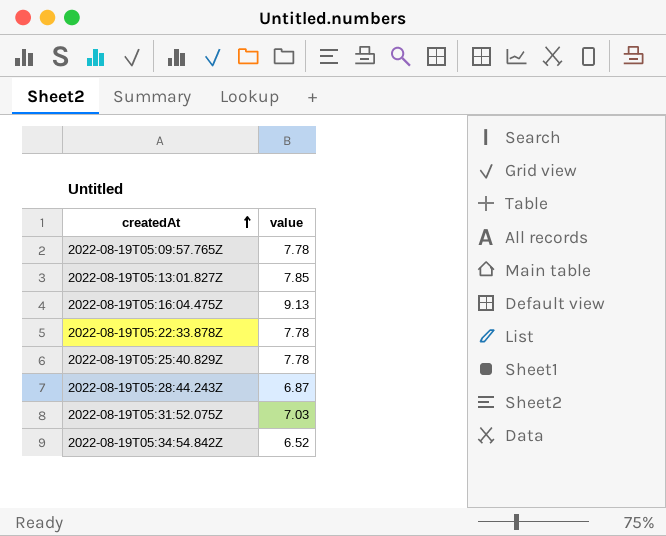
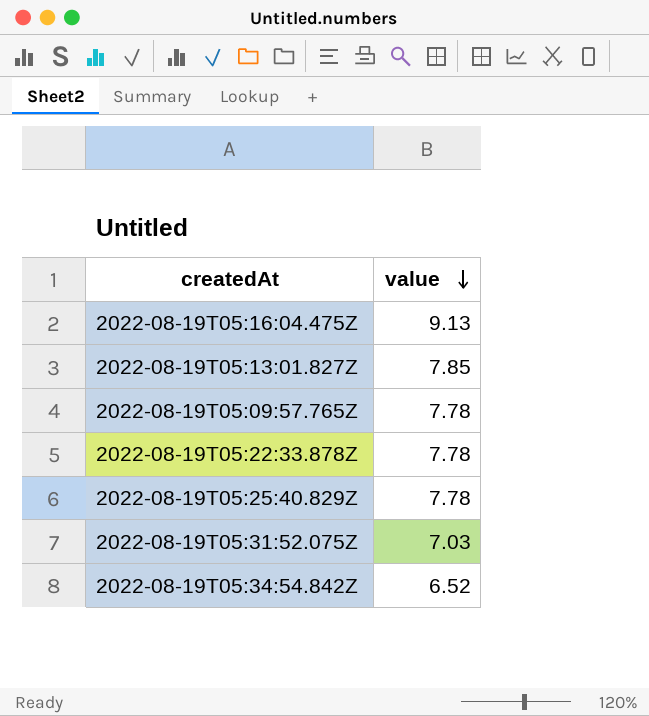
row order: createdAt ascending -> value descending
row 2022-08-19T05:28:44.243Z: 6.87 -> none

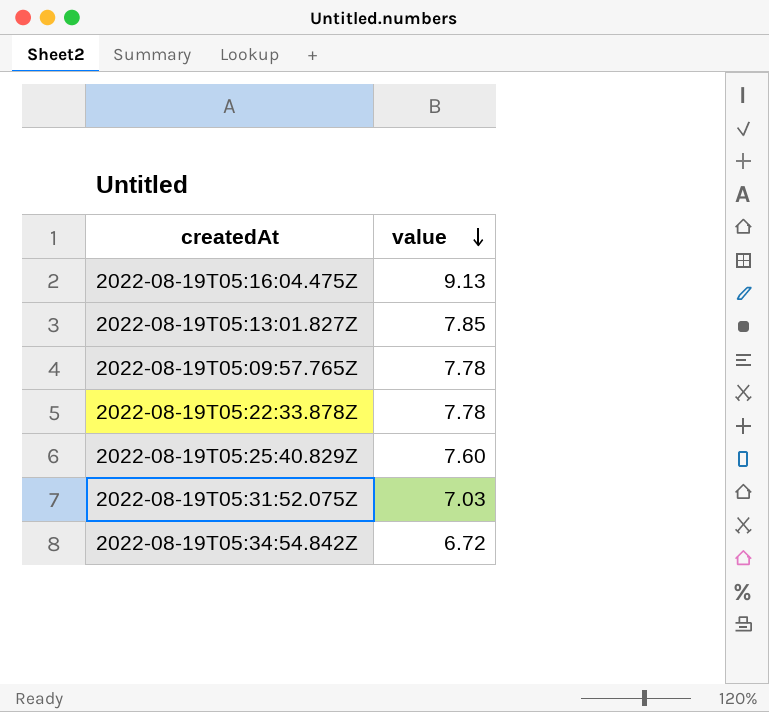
2022-08-19T05:25:40.829Z | value: 7.78 -> 7.60
2022-08-19T05:34:54.842Z | value: 6.52 -> 6.72

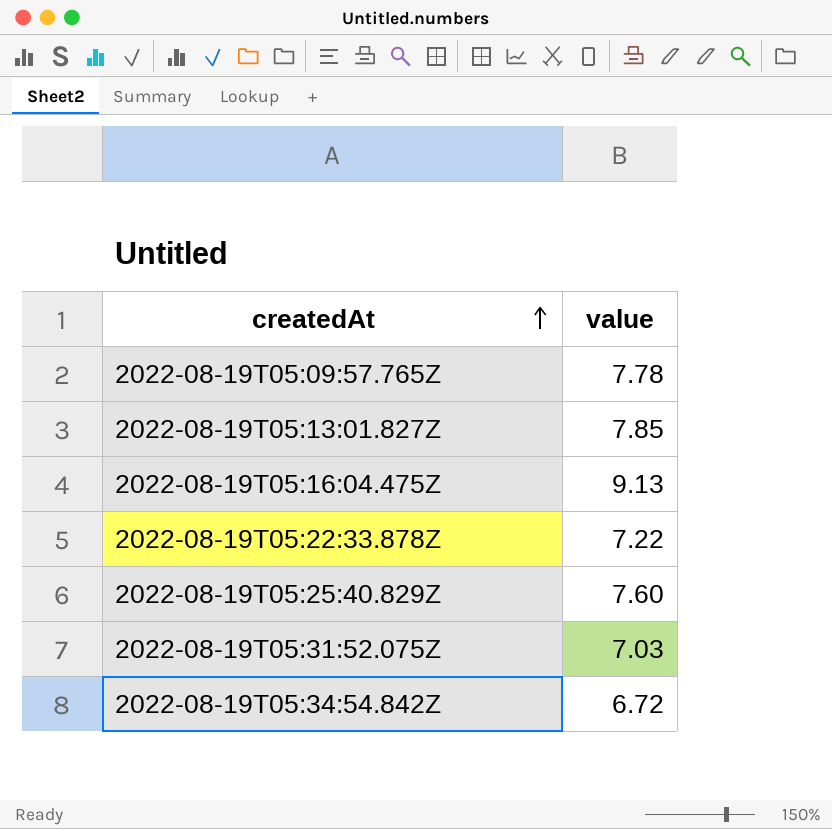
row order: value descending -> createdAt ascending
2022-08-19T05:22:33.878Z | value: 7.78 -> 7.22

